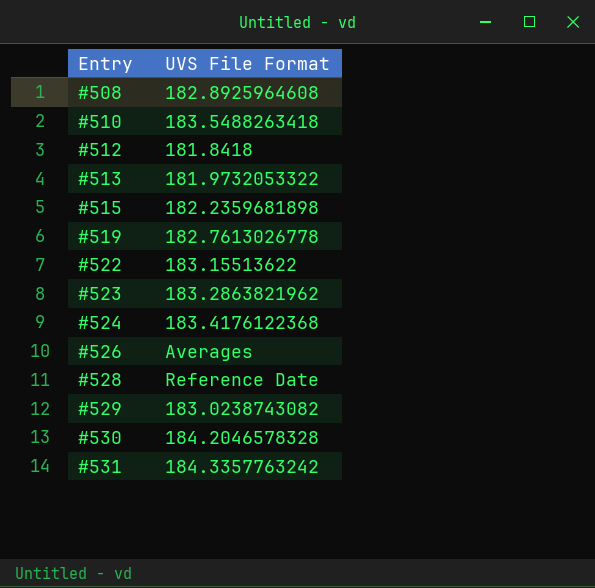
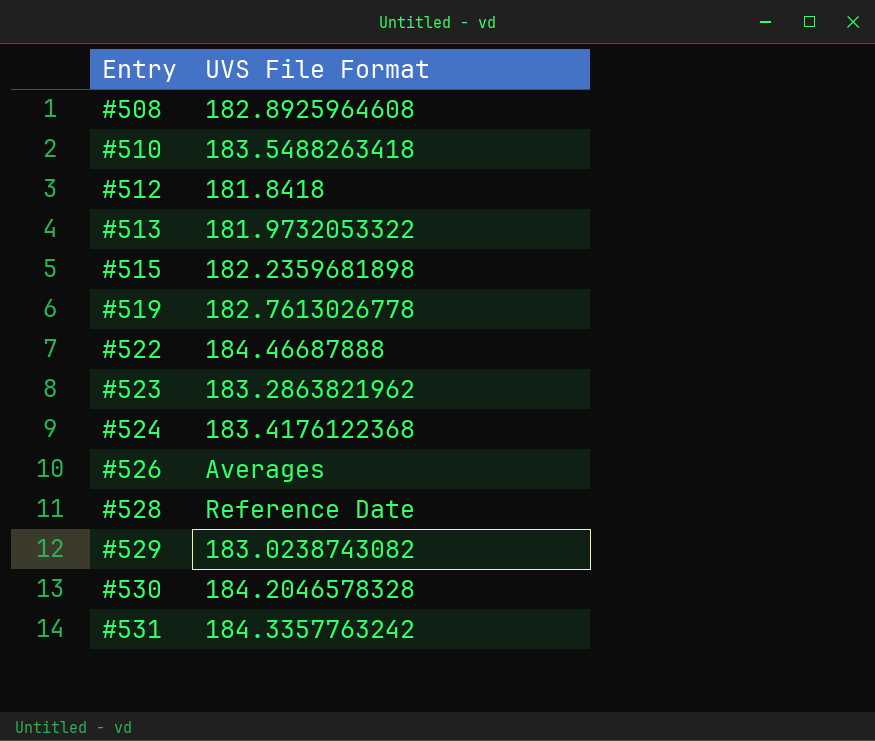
#522 | UVS File Format: 183.15513622 -> 184.46687888

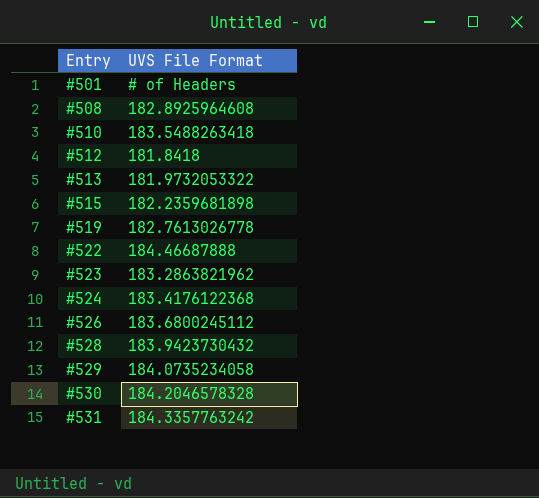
row #501: none -> # of Headers
#526 | UVS File Format: Averages -> 183.6800245112
#528 | UVS File Format: Reference Date -> 183.9423730432
#529 | UVS File Format: 183.0238743082 -> 184.0735234058

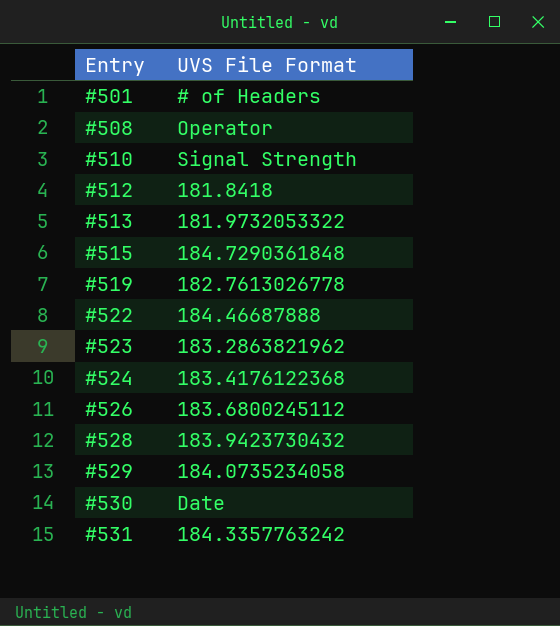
#508 | UVS File Format: 182.8925964608 -> Operator
#510 | UVS File Format: 183.5488263418 -> Signal Strength
#515 | UVS File Format: 182.2359681898 -> 184.7290361848
#530 | UVS File Format: 184.2046578328 -> Date

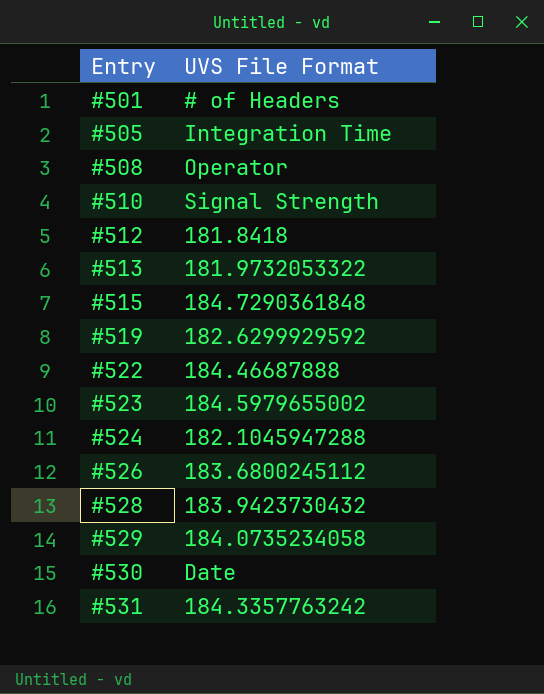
row #505: none -> Integration Time
#519 | UVS File Format: 182.7613026778 -> 182.6299929592
#523 | UVS File Format: 183.2863821962 -> 184.5979655002
#524 | UVS File Format: 183.4176122368 -> 182.1045947288

